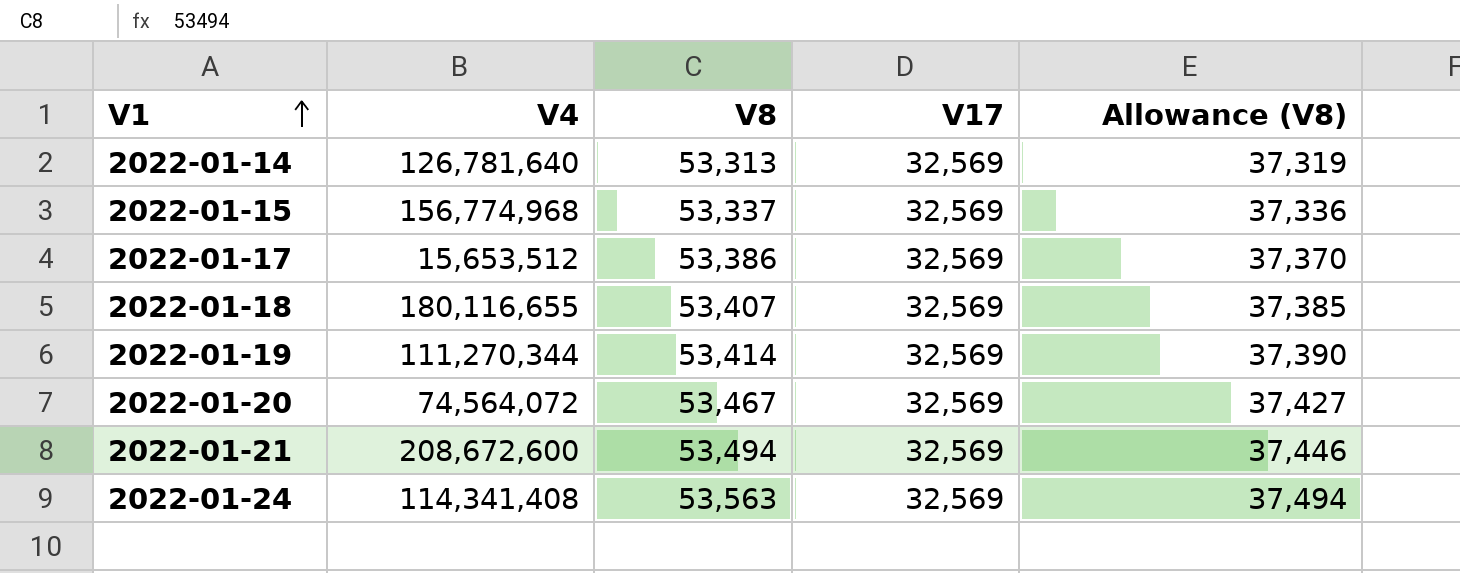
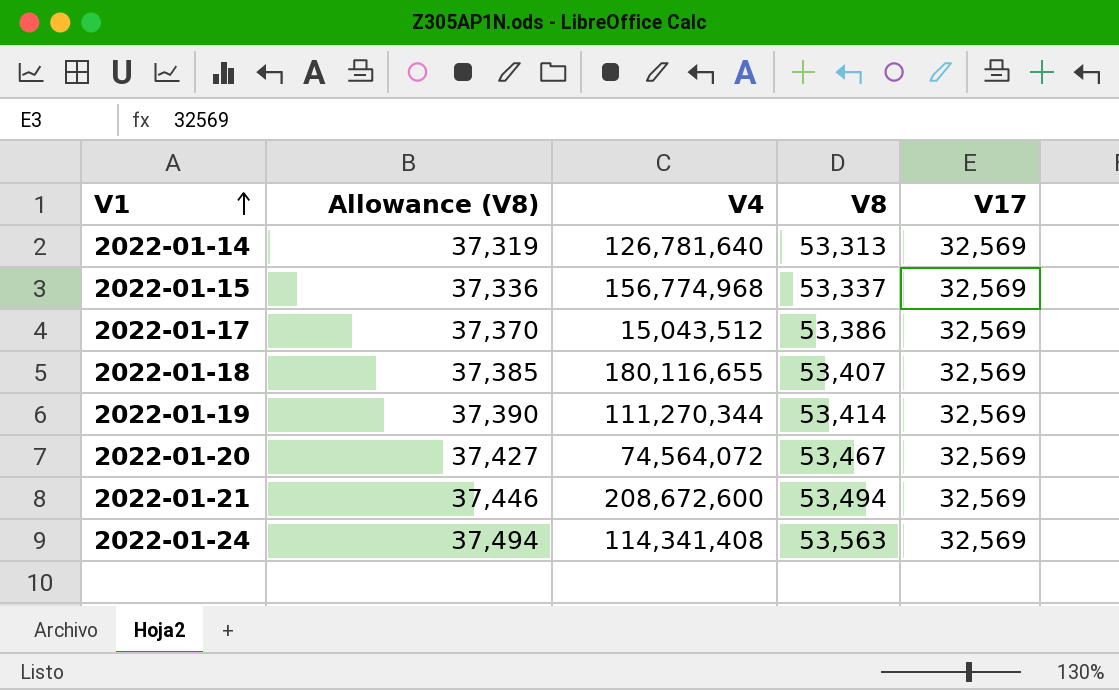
column Allowance (V8) | position: 5 -> 2
2022-01-17 | V4: 15,653,512 -> 15,043,512

